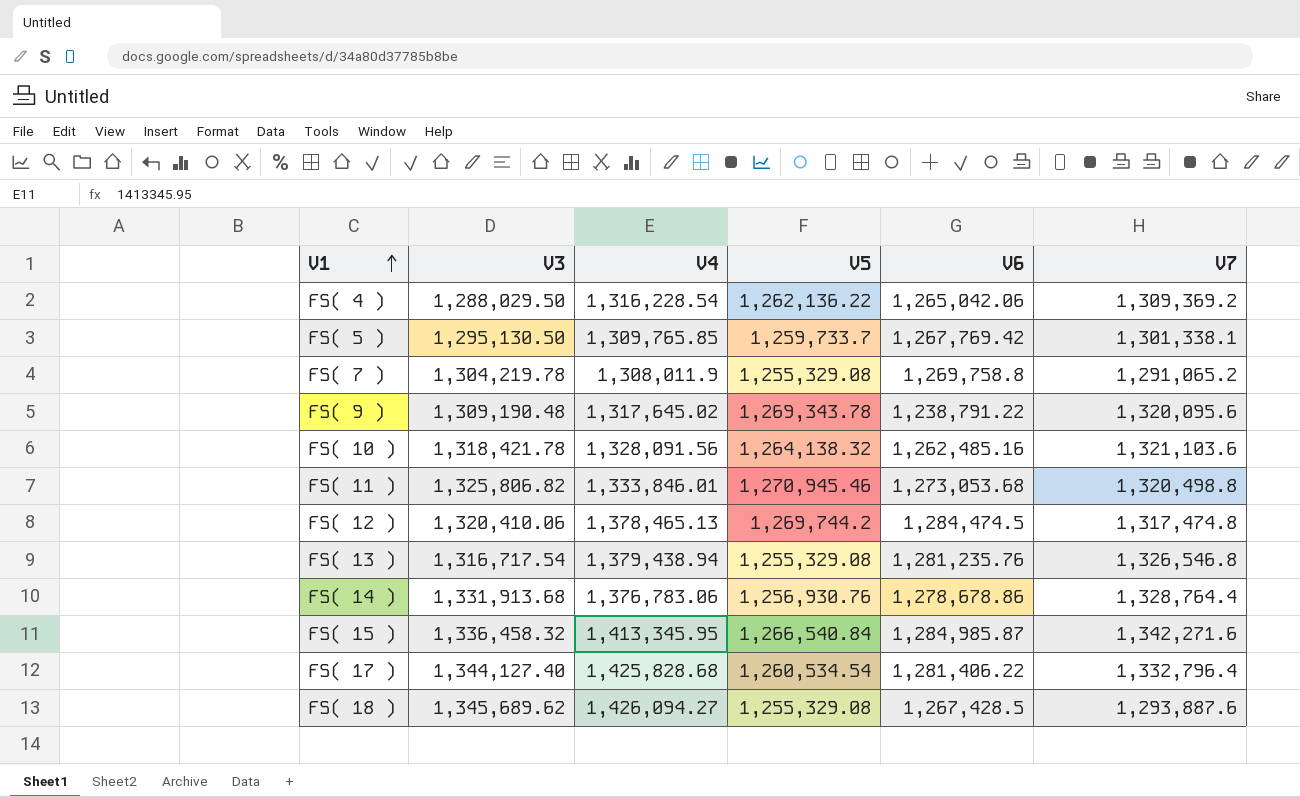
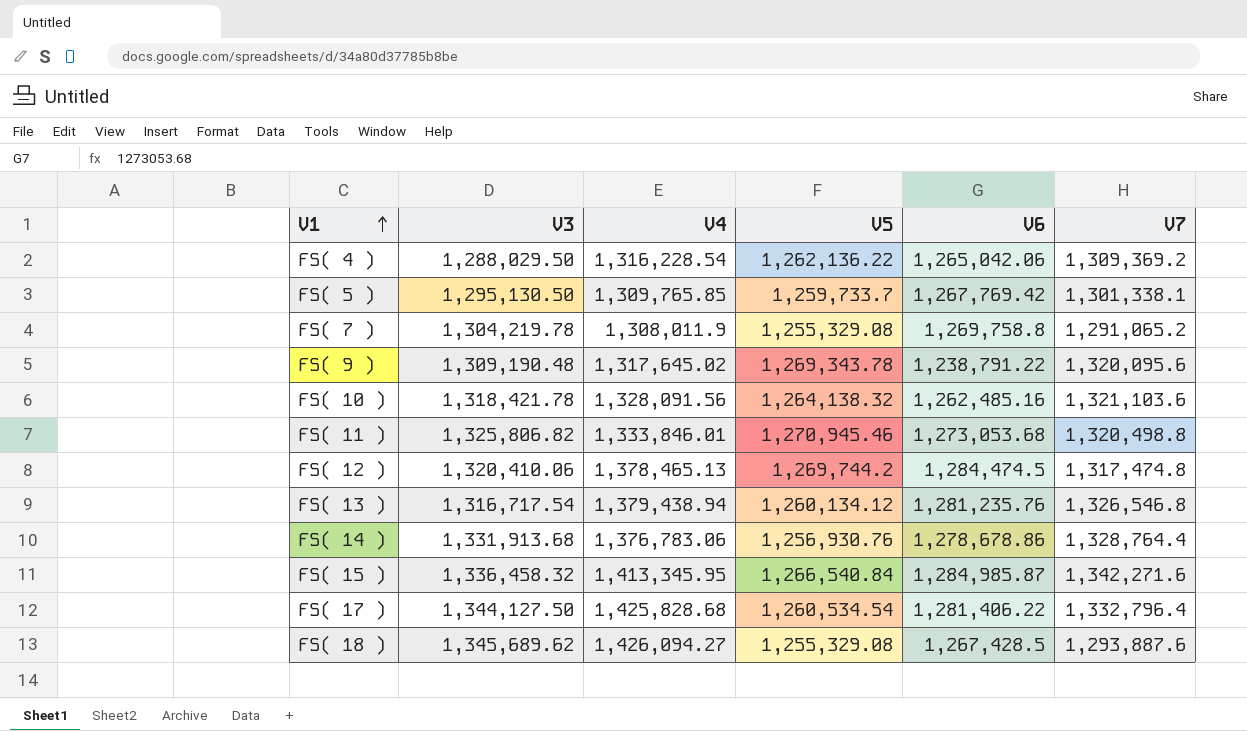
FS( 13 ) | V5: 1,255,329.08 -> 1,260,134.12
FS( 17 ) | V3: 1,344,127.40 -> 1,344,127.50

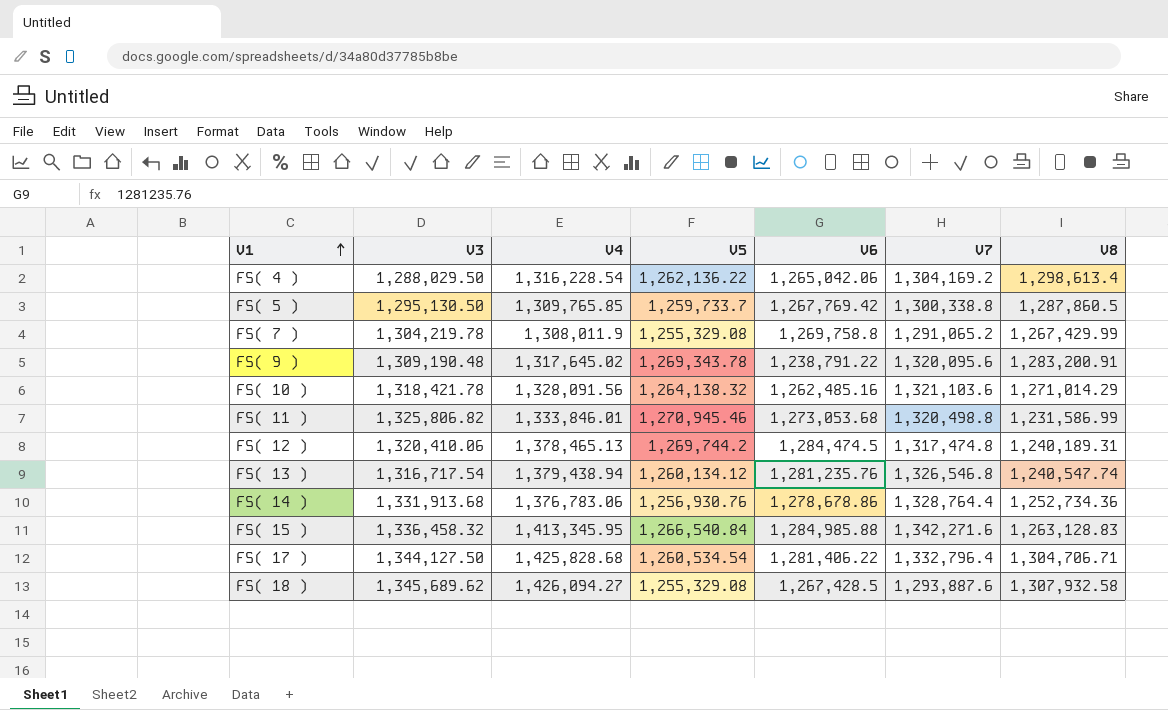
column V8 | position: none -> 7
FS( 4 ) | V7: 1,309,369.2 -> 1,304,169.2
FS( 5 ) | V7: 1,301,338.1 -> 1,300,338.8
FS( 15 ) | V6: 1,284,985.87 -> 1,284,985.88

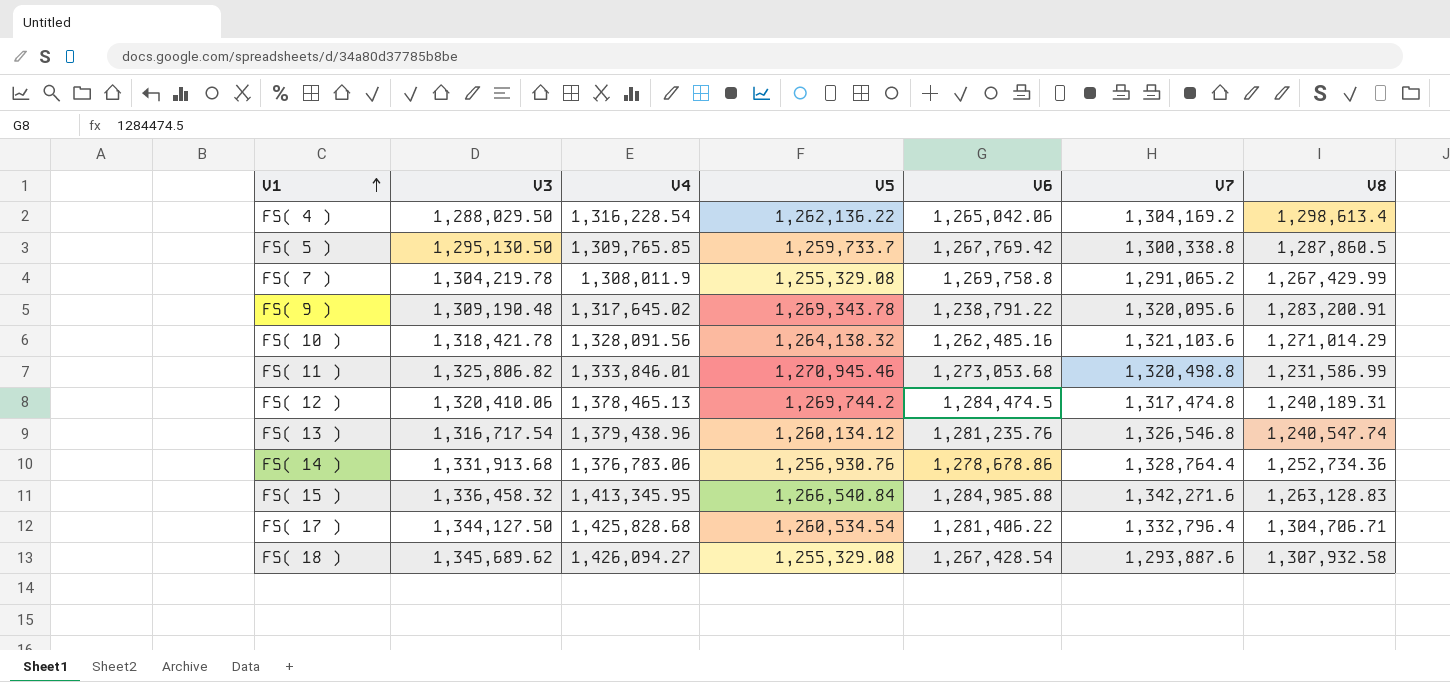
FS( 13 ) | V4: 1,379,438.94 -> 1,379,438.96
FS( 18 ) | V6: 1,267,428.5 -> 1,267,428.54

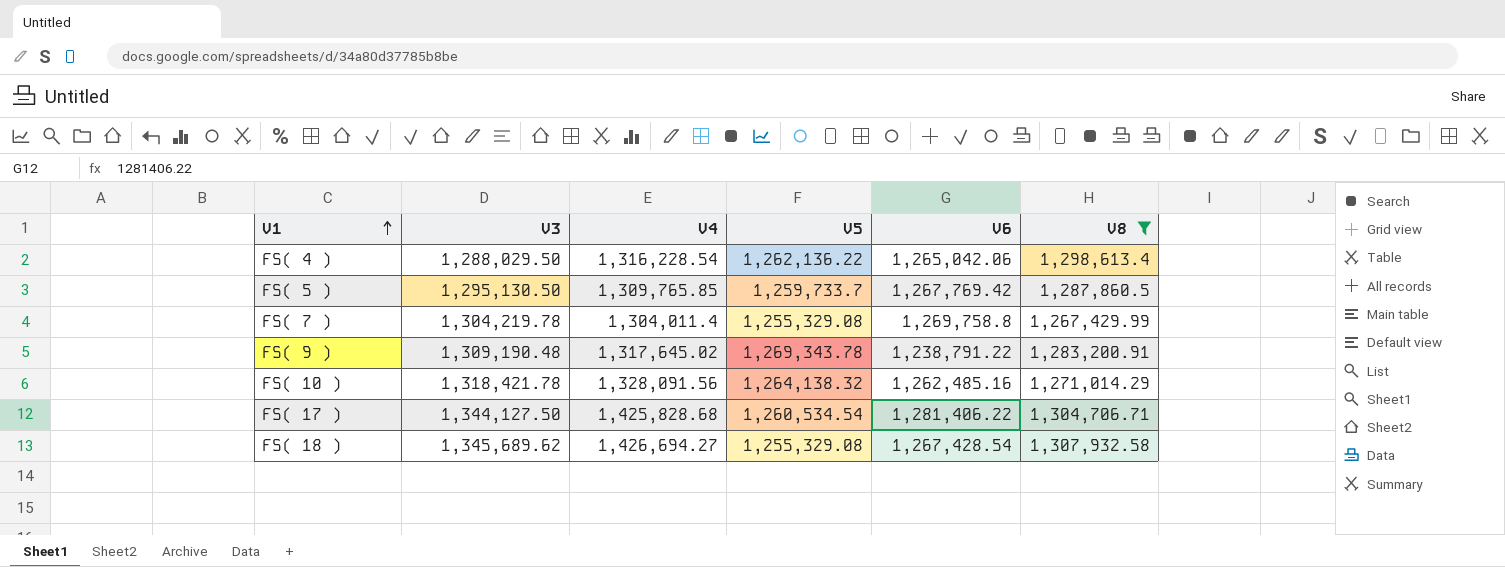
filter: none -> V8 >= 1,267,429.99
column V7 | position: 6 -> none
FS( 7 ) | V4: 1,308,011.9 -> 1,304,011.4
FS( 18 ) | V4: 1,426,094.27 -> 1,426,694.27

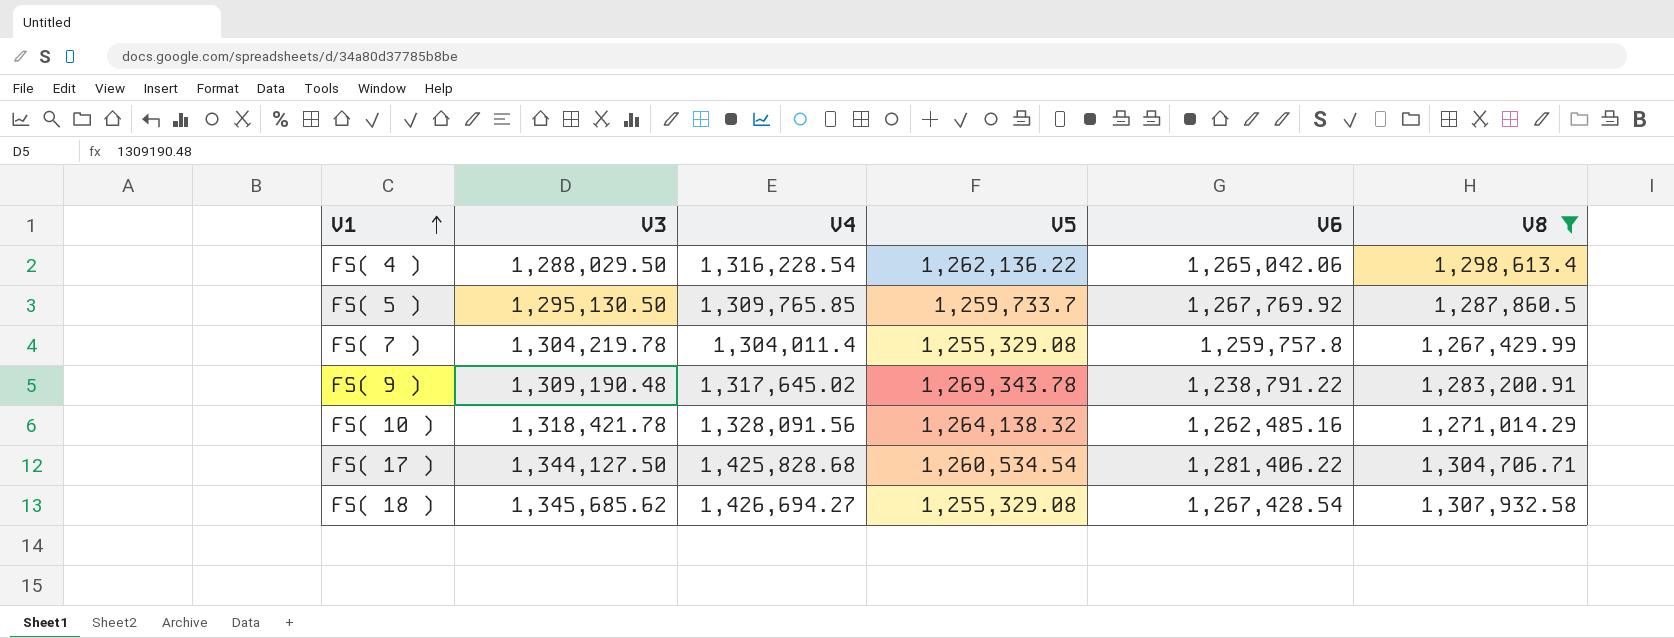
FS( 5 ) | V6: 1,267,769.42 -> 1,267,769.92
FS( 7 ) | V6: 1,269,758.8 -> 1,259,757.8
FS( 18 ) | V3: 1,345,689.62 -> 1,345,685.62

